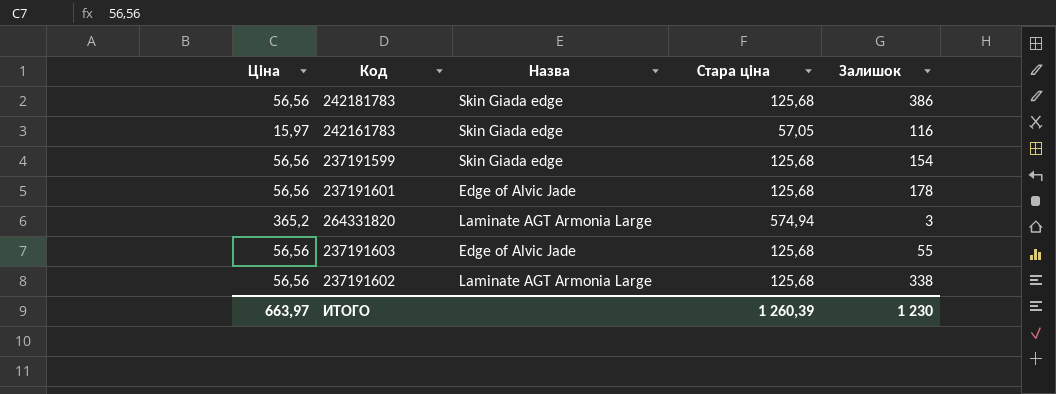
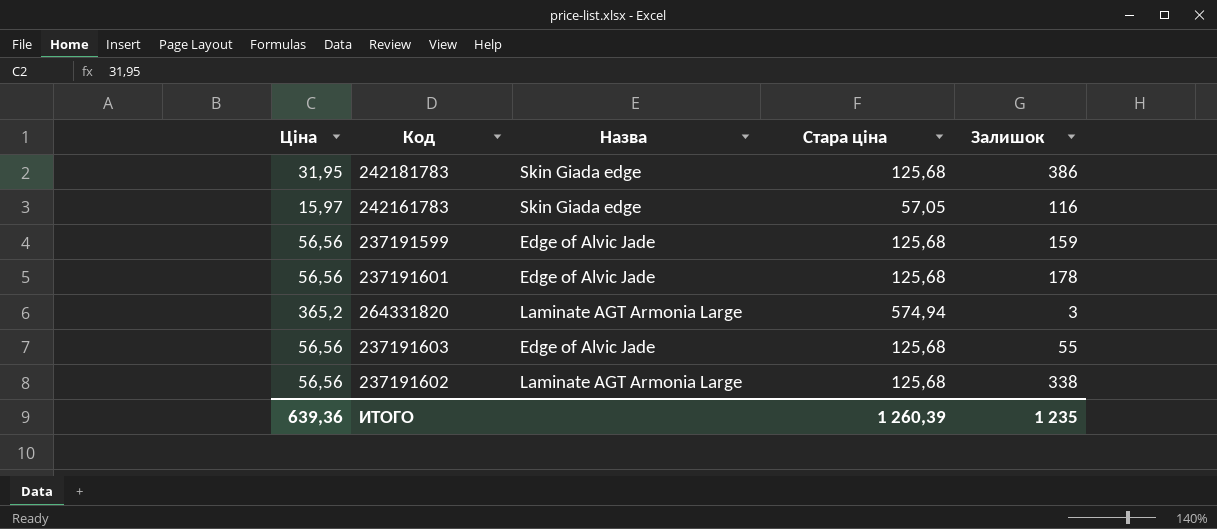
242181783 | Ціна: 56,56 -> 31,95
237191599 | Назва: Skin Giada edge -> Edge of Alvic Jade
237191599 | Залишок: 154 -> 159
ИТОГО | Ціна: 663,97 -> 639,36
ИТОГО | Залишок: 1 230 -> 1 235

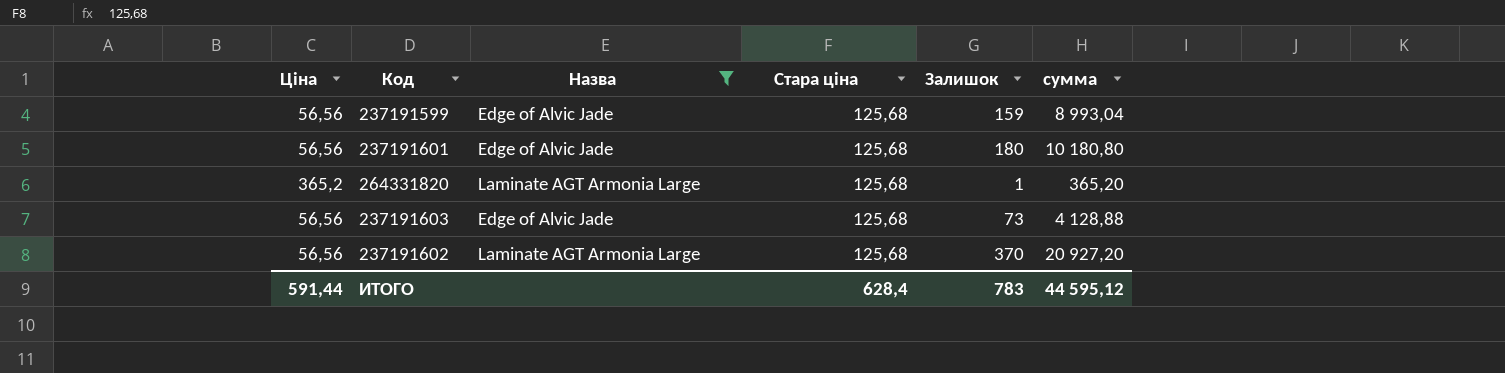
filter: none -> Назва != Skin Giada edge
column сумма | formula: none -> [Ціна] * [Залишок]
237191601 | Залишок: 178 -> 180
264331820 | Стара ціна: 574,94 -> 125,68
264331820 | Залишок: 3 -> 1
237191603 | Залишок: 55 -> 73
237191602 | Залишок: 338 -> 370
ИТОГО | Ціна: 639,36 -> 591,44
ИТОГО | Стара ціна: 1 260,39 -> 628,4
ИТОГО | Залишок: 1 235 -> 783

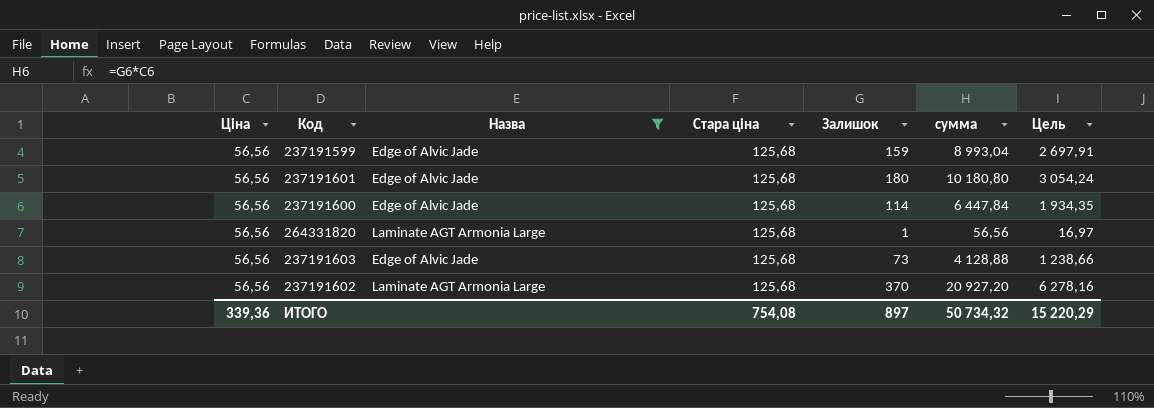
column Цель | formula: none -> [сумма] * 0,3
row 237191600: none -> 56,56 | Edge of Alvic Jade | 125,68 | 114 | 6 447,84 | 1 934,35
264331820 | Ціна: 365,2 -> 56,56
264331820 | сумма: 365,20 -> 56,56
ИТОГО | Ціна: 591,44 -> 339,36
ИТОГО | Стара ціна: 628,4 -> 754,08
ИТОГО | Залишок: 783 -> 897
ИТОГО | сумма: 44 595,12 -> 50 734,32

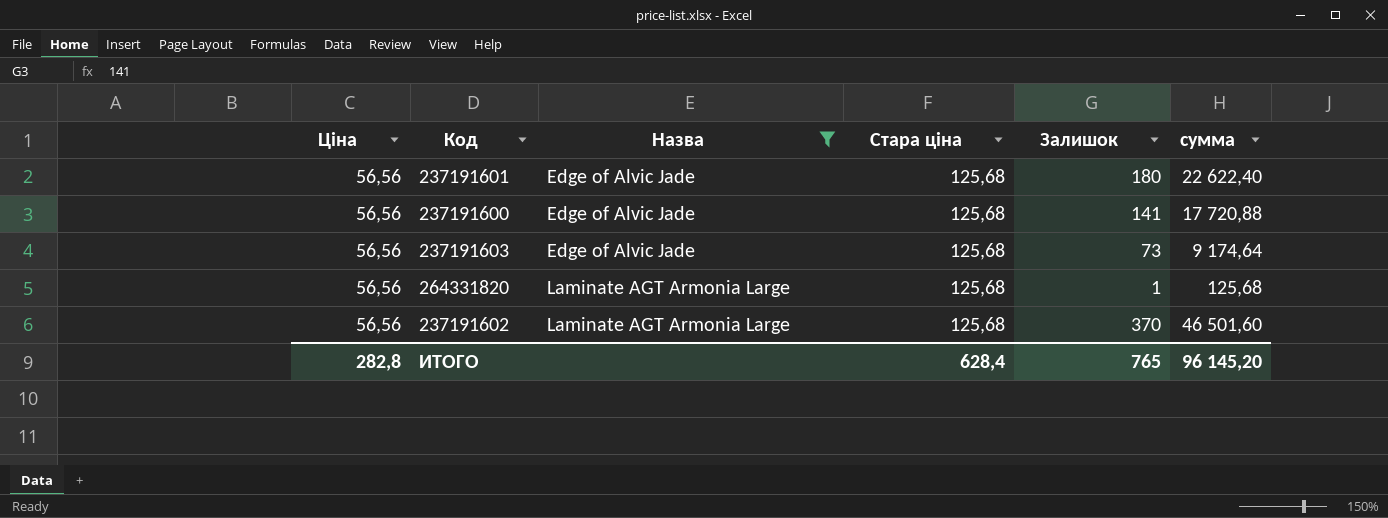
row order: none -> Назва ascending
column Цель | formula: [сумма] * 0,3 -> none
column сумма | formula: [Ціна] * [Залишок] -> [Стара ціна] * [Залишок]
row 237191599: 56,56 | Edge of Alvic Jade | 125,68 | 159 | 8 993,04 | 2 697,91 -> none
237191600 | Залишок: 114 -> 141
ИТОГО | Ціна: 339,36 -> 282,8
ИТОГО | Стара ціна: 754,08 -> 628,4
ИТОГО | Залишок: 897 -> 765
ИТОГО | сумма: 50 734,32 -> 96 145,20

